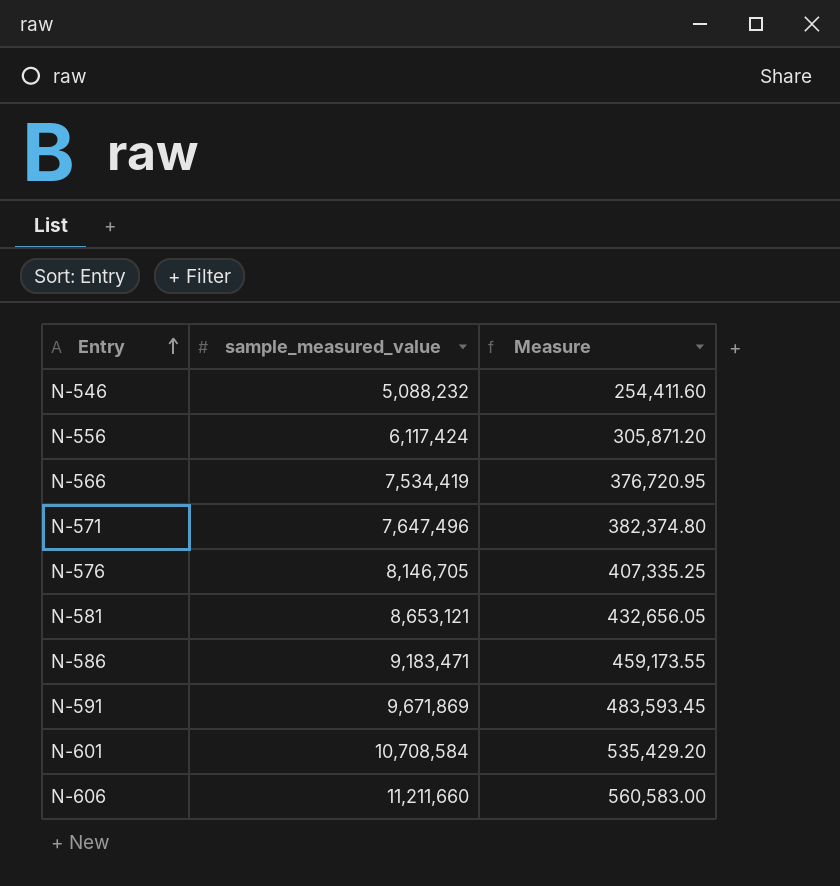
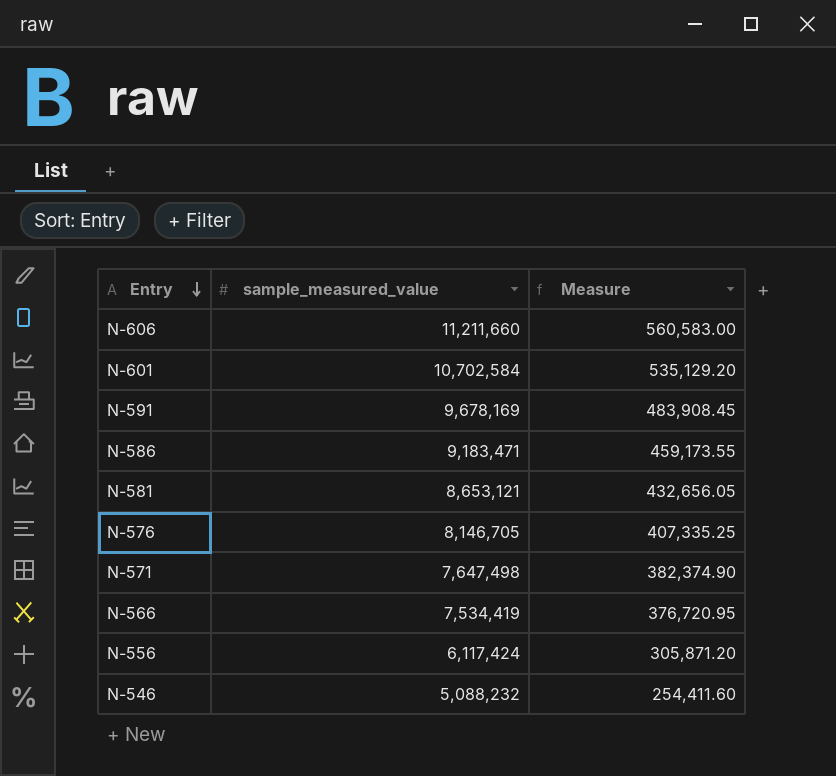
row order: Entry ascending -> Entry descending
N-601 | sample_measured_value: 10,708,584 -> 10,702,584
N-601 | Measure: 535,429.20 -> 535,129.20
N-591 | sample_measured_value: 9,671,869 -> 9,678,169
N-591 | Measure: 483,593.45 -> 483,908.45
N-571 | sample_measured_value: 7,647,496 -> 7,647,498
N-571 | Measure: 382,374.80 -> 382,374.90

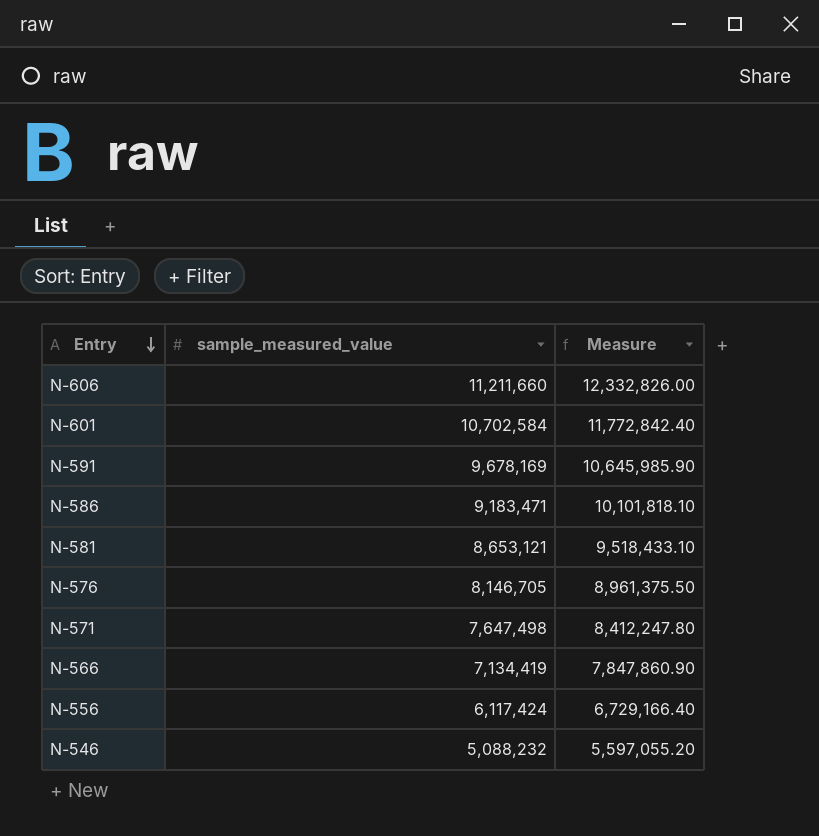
column Measure | formula: [sample_measured_value] * 0.05 -> [sample_measured_value] * 1.1
N-566 | sample_measured_value: 7,534,419 -> 7,134,419

